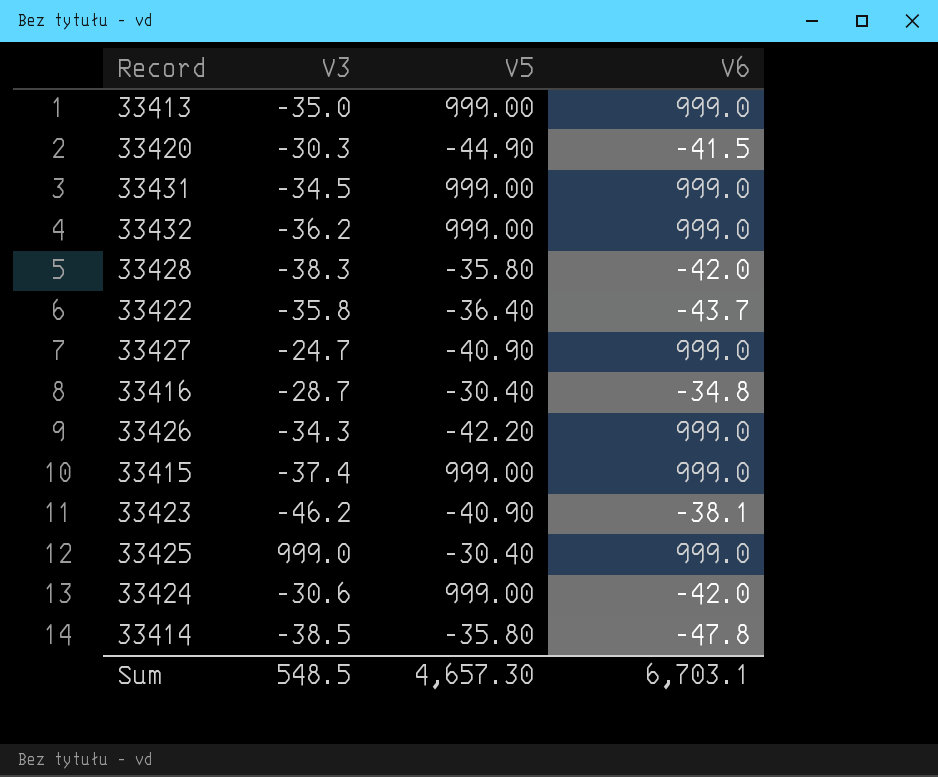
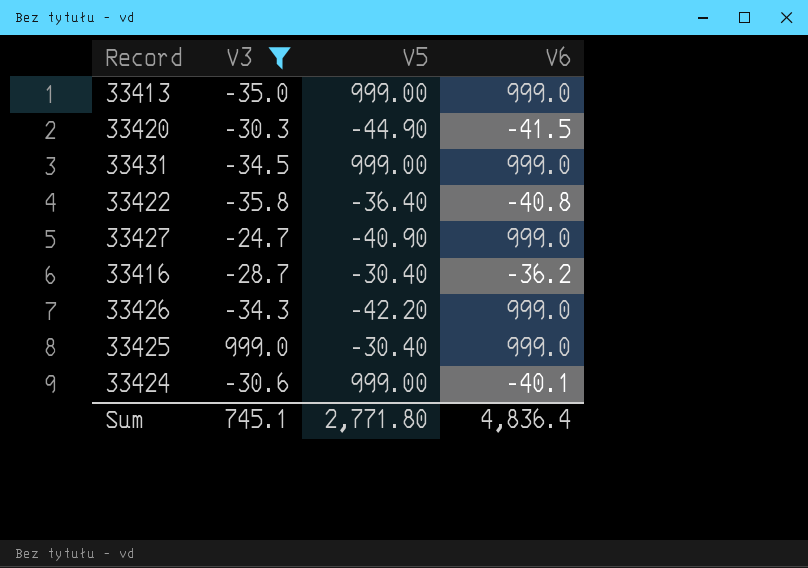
filter: none -> V3 >= -35.8
33422 | V6: -43.7 -> -40.8
33416 | V6: -34.8 -> -36.2
33424 | V6: -42.0 -> -40.1
Sum | V3: 548.5 -> 745.1
Sum | V5: 4,657.30 -> 2,771.80
Sum | V6: 6,703.1 -> 4,836.4

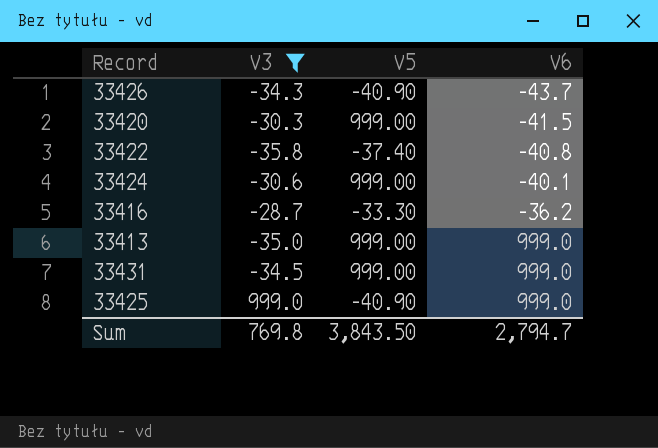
row order: none -> V6 ascending
row 33427: -24.7 | -40.90 | 999.0 -> none
33426 | V5: -42.20 -> -40.90
33426 | V6: 999.0 -> -43.7
33420 | V5: -44.90 -> 999.00
33422 | V5: -36.40 -> -37.40
33416 | V5: -30.40 -> -33.30
33425 | V5: -30.40 -> -40.90
Sum | V3: 745.1 -> 769.8
Sum | V5: 2,771.80 -> 3,843.50
Sum | V6: 4,836.4 -> 2,794.7

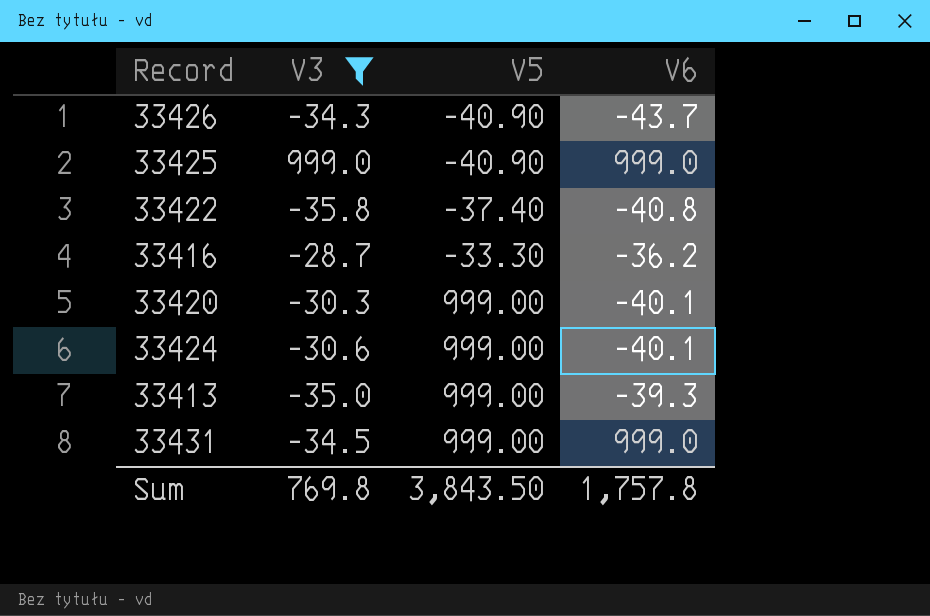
row order: V6 ascending -> V5 ascending
33420 | V6: -41.5 -> -40.1
33413 | V6: 999.0 -> -39.3
Sum | V6: 2,794.7 -> 1,757.8

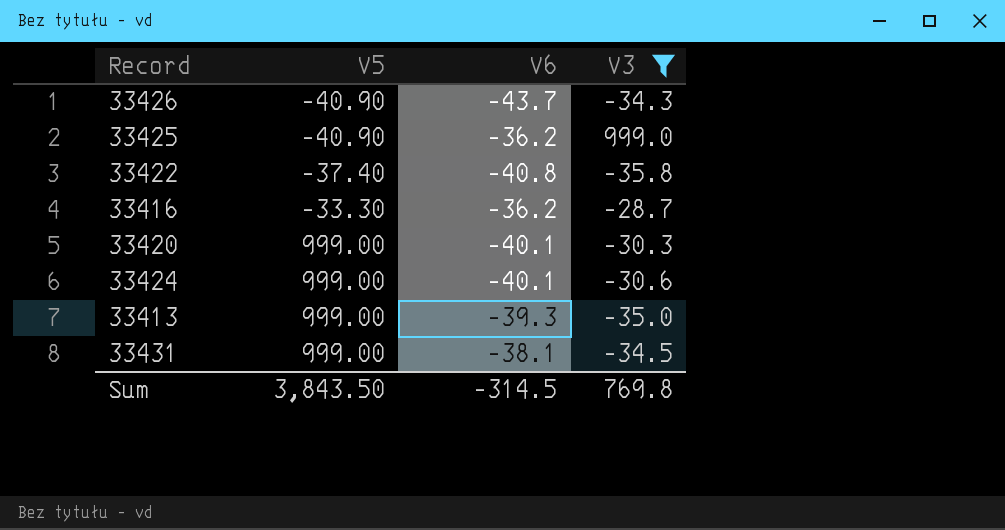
column V3 | position: 2 -> 4
33425 | V6: 999.0 -> -36.2
33431 | V6: 999.0 -> -38.1
Sum | V6: 1,757.8 -> -314.5

